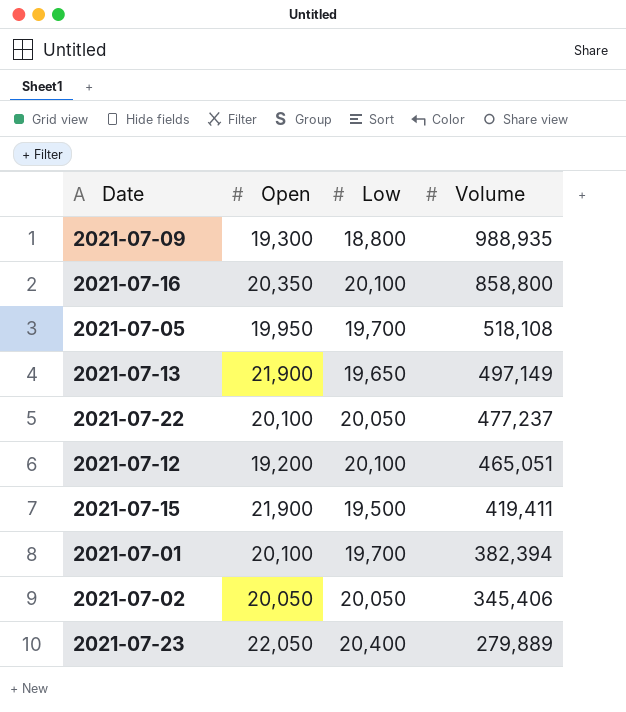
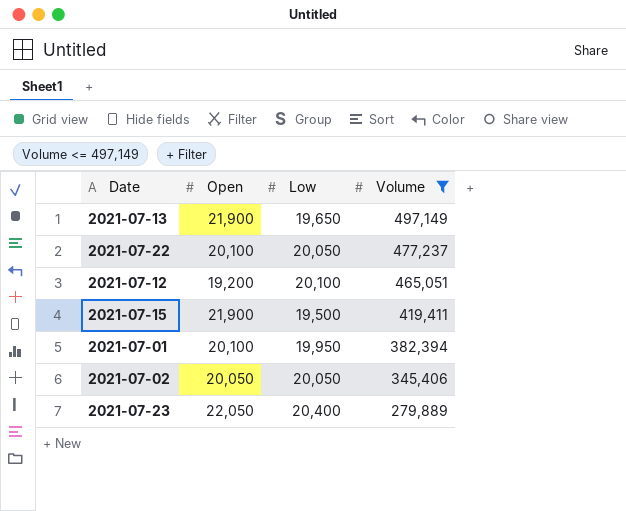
filter: none -> Volume <= 497,149
2021-07-01 | Low: 19,700 -> 19,950

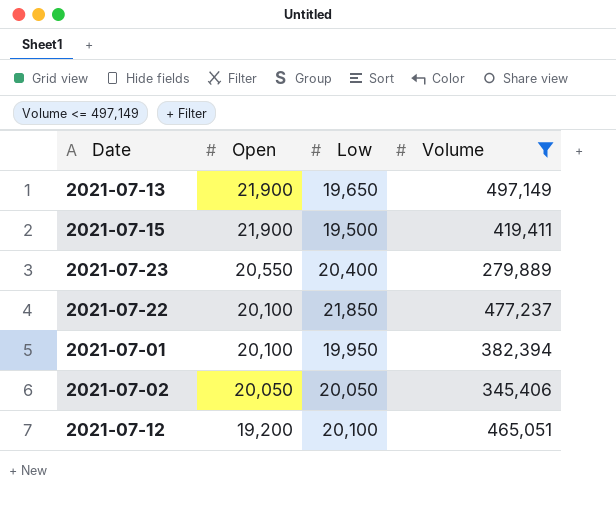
row order: Volume descending -> Open descending
2021-07-23 | Open: 22,050 -> 20,550
2021-07-22 | Low: 20,050 -> 21,850

